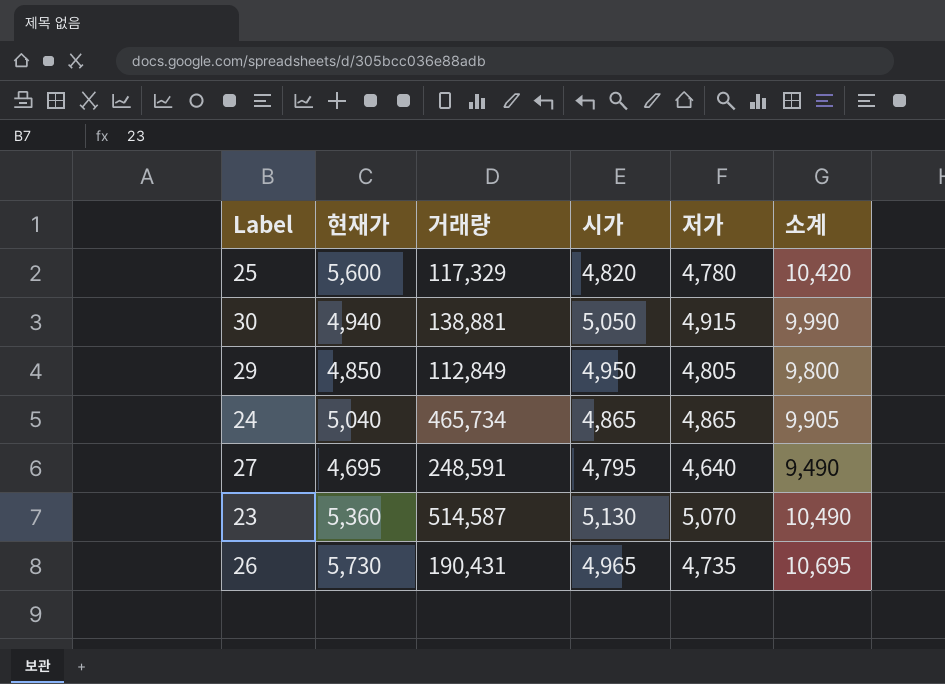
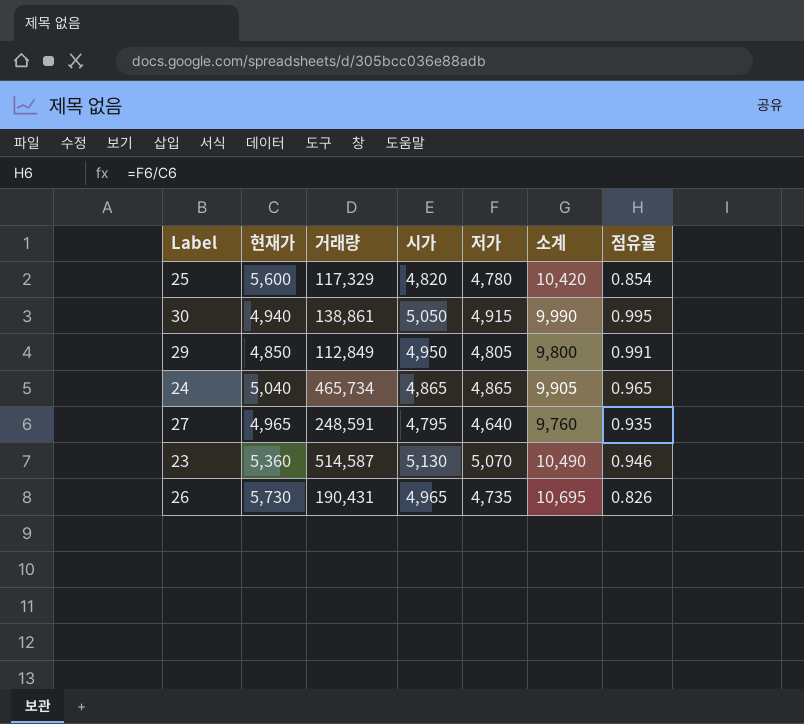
column 점유율 | formula: none -> [저가] / [현재가]
30 | 거래량: 138,881 -> 138,861
27 | 현재가: 4,695 -> 4,965
27 | 소계: 9,490 -> 9,760

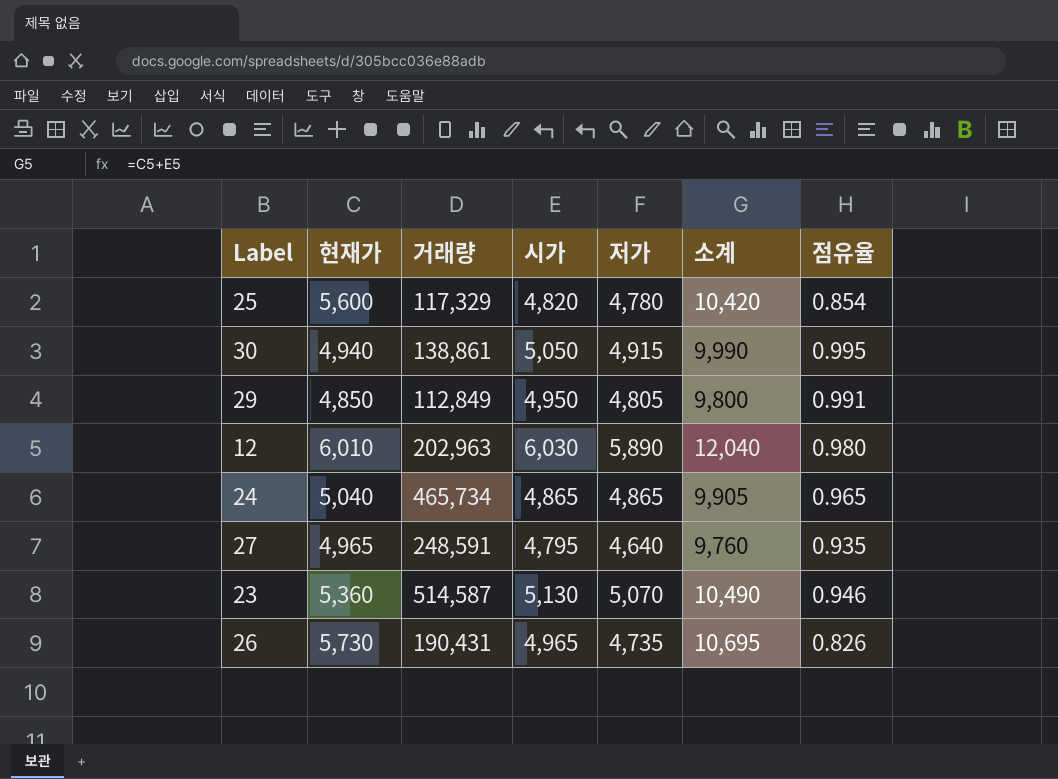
row 12: none -> 6,010 | 202,963 | 6,030 | 5,890 | 12,040 | 0.980

